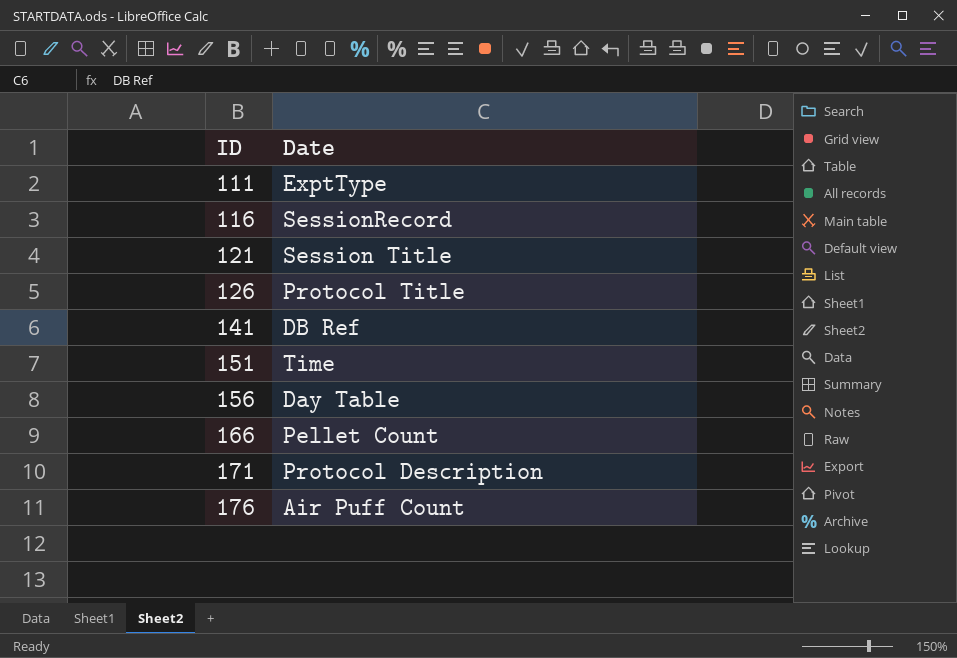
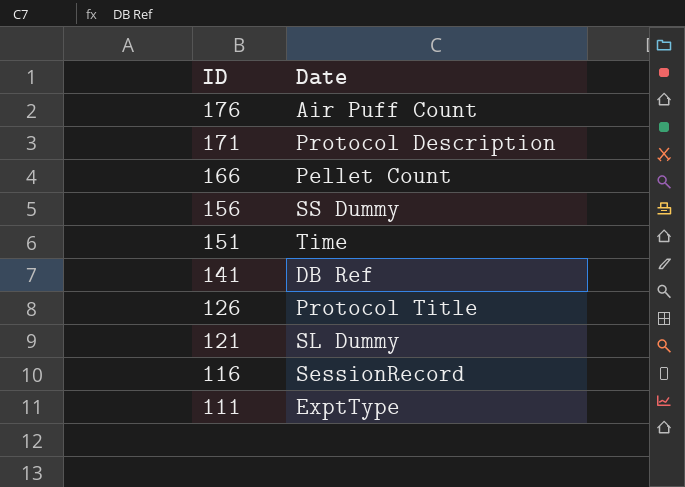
row order: ID ascending -> ID descending
156 | Date: Day Table -> SS Dummy
121 | Date: Session Title -> SL Dummy

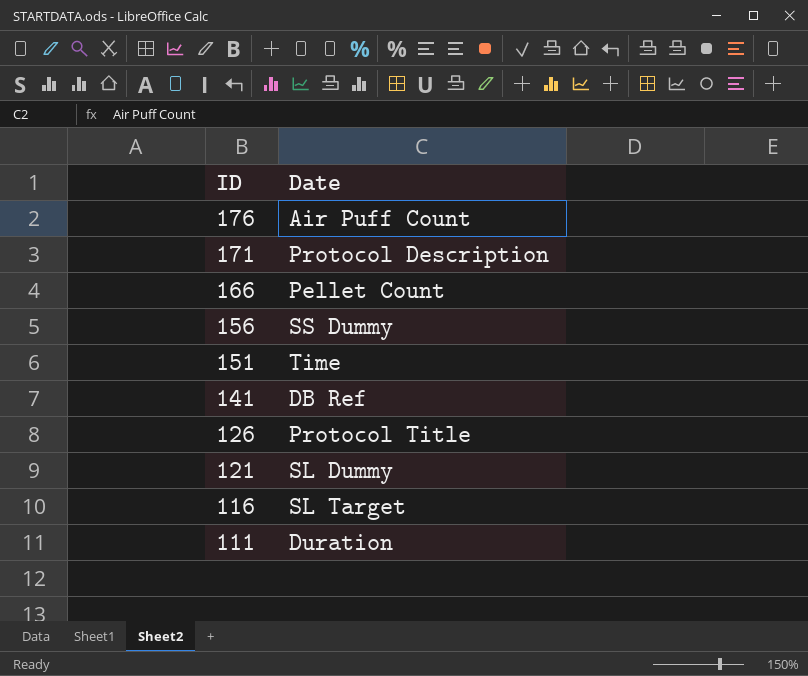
116 | Date: SessionRecord -> SL Target
111 | Date: ExptType -> Duration

